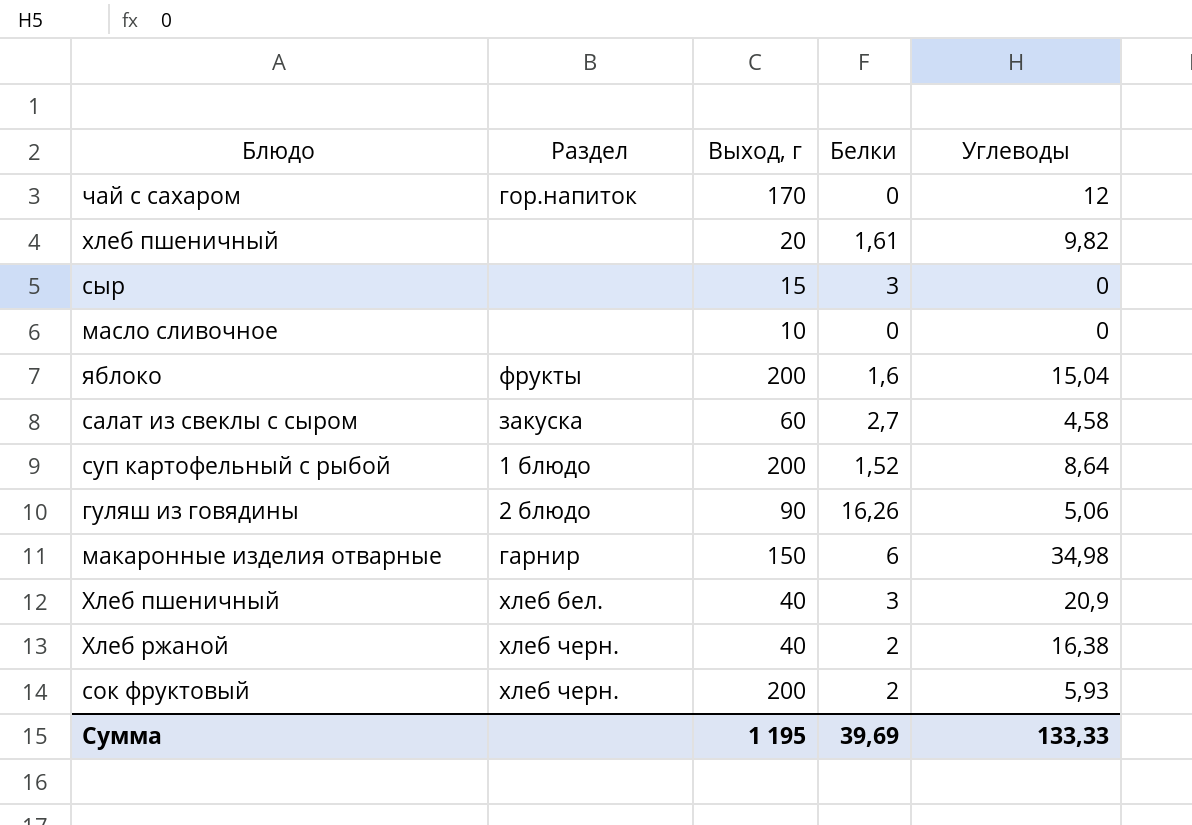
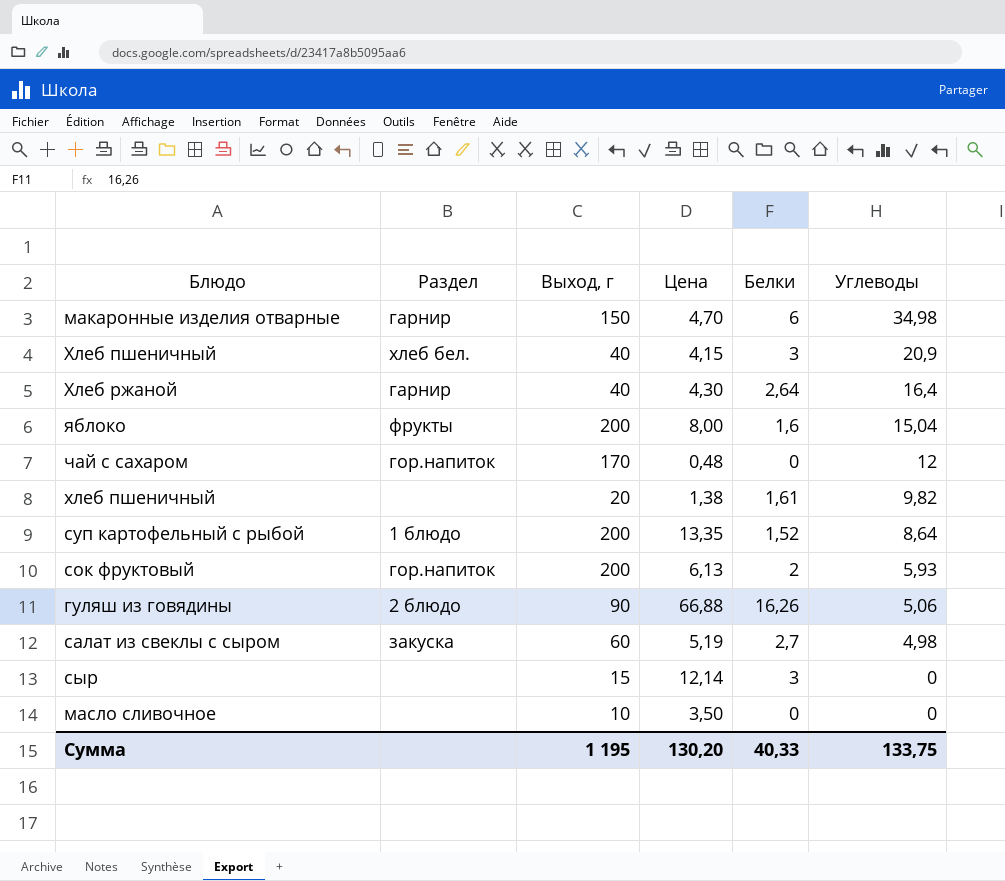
row order: none -> Углеводы descending
column Цена | position: none -> 4
Хлеб ржаной | Раздел: хлеб черн. -> гарнир
Хлеб ржаной | Белки: 2 -> 2,64
Хлеб ржаной | Углеводы: 16,38 -> 16,4
сок фруктовый | Раздел: хлеб черн. -> гор.напиток
салат из свеклы с сыром | Углеводы: 4,58 -> 4,98
Сумма | Белки: 39,69 -> 40,33
Сумма | Углеводы: 133,33 -> 133,75

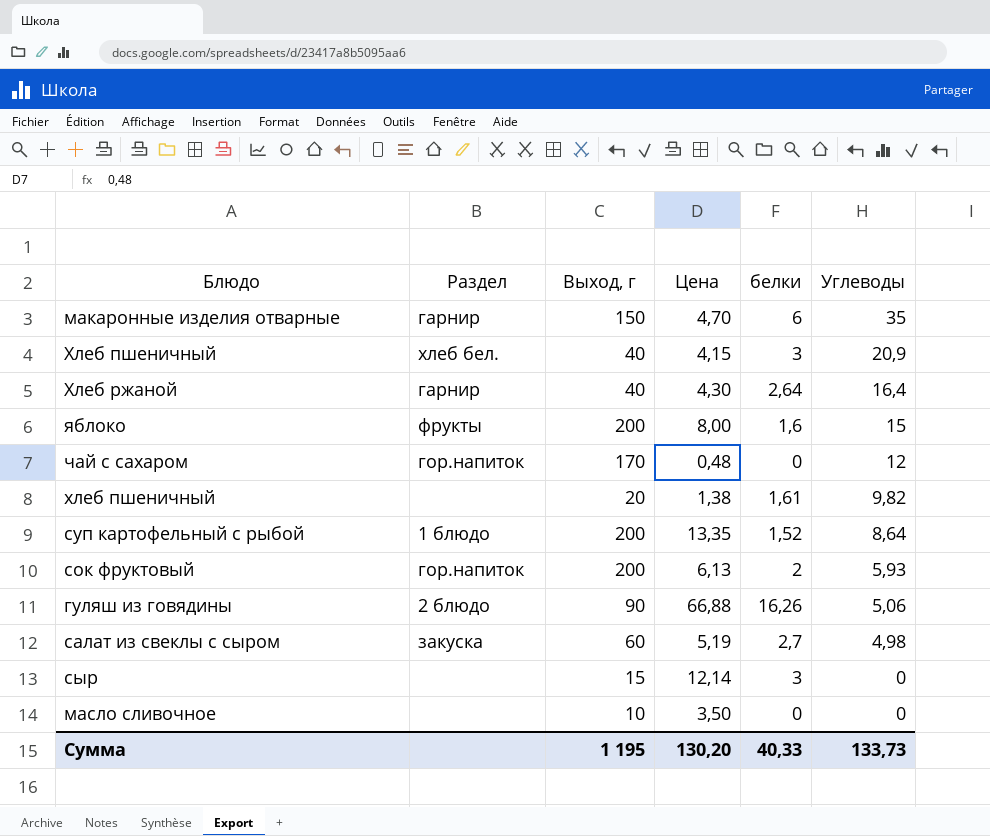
column name: Белки -> белки
макаронные изделия отварные | Углеводы: 34,98 -> 35
яблоко | Углеводы: 15,04 -> 15
Сумма | Углеводы: 133,75 -> 133,73

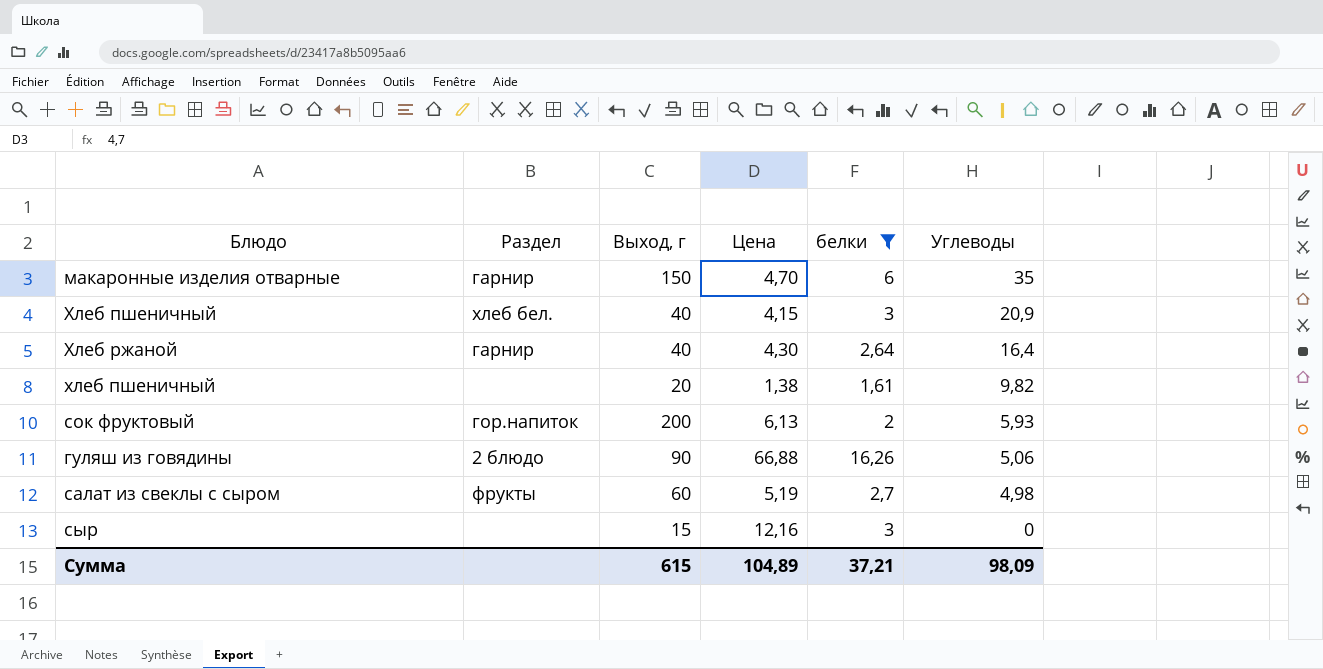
filter: none -> белки >= 1,61
салат из свеклы с сыром | Раздел: закуска -> фрукты
сыр | Цена: 12,14 -> 12,16
Сумма | Выход, г: 1 195 -> 615
Сумма | Цена: 130,20 -> 104,89
Сумма | белки: 40,33 -> 37,21
Сумма | Углеводы: 133,73 -> 98,09

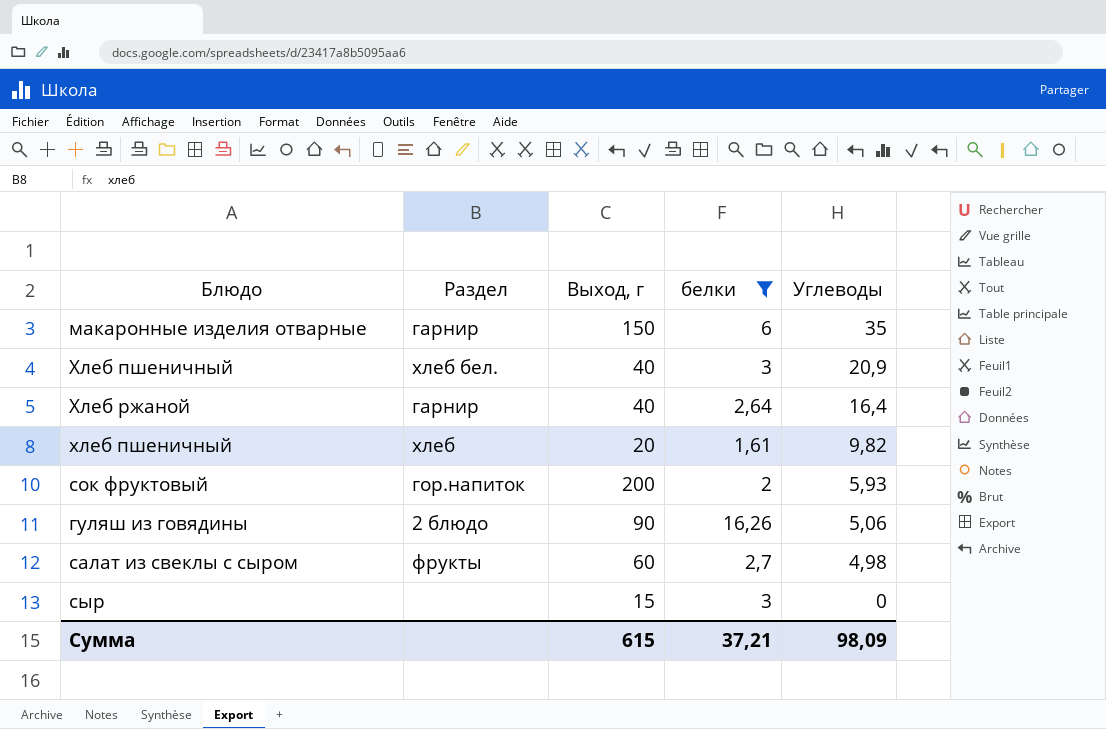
column Цена | position: 4 -> none
хлеб пшеничный | Раздел: none -> хлеб

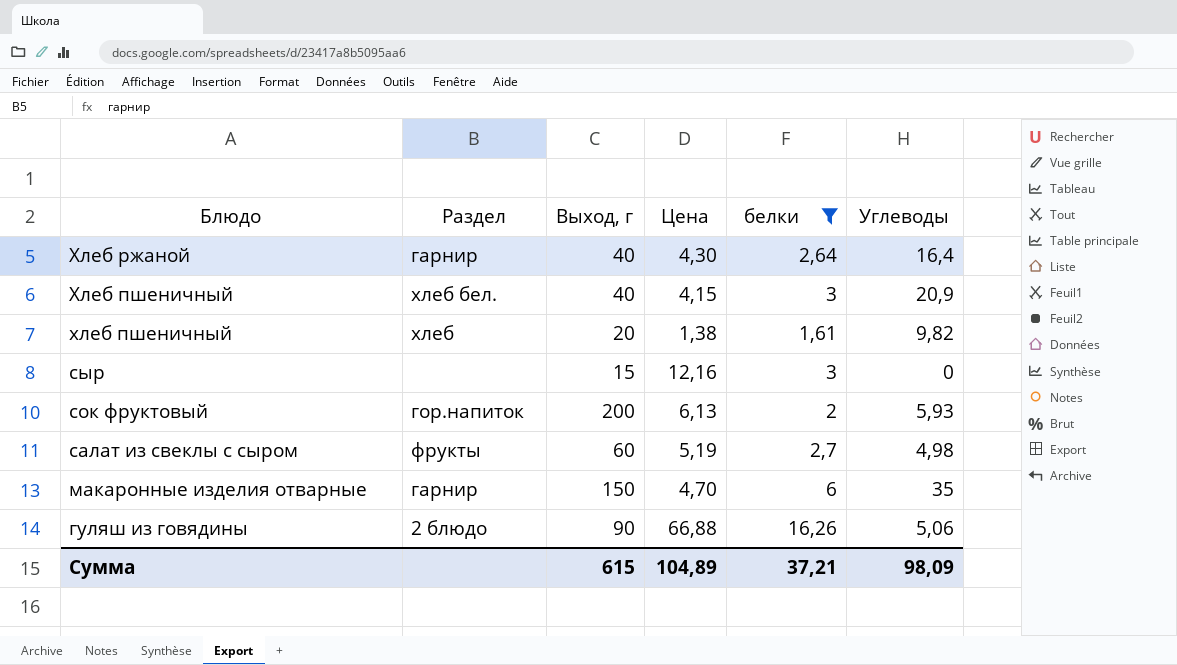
row order: Углеводы descending -> Блюдо descending
column Цена | position: none -> 4

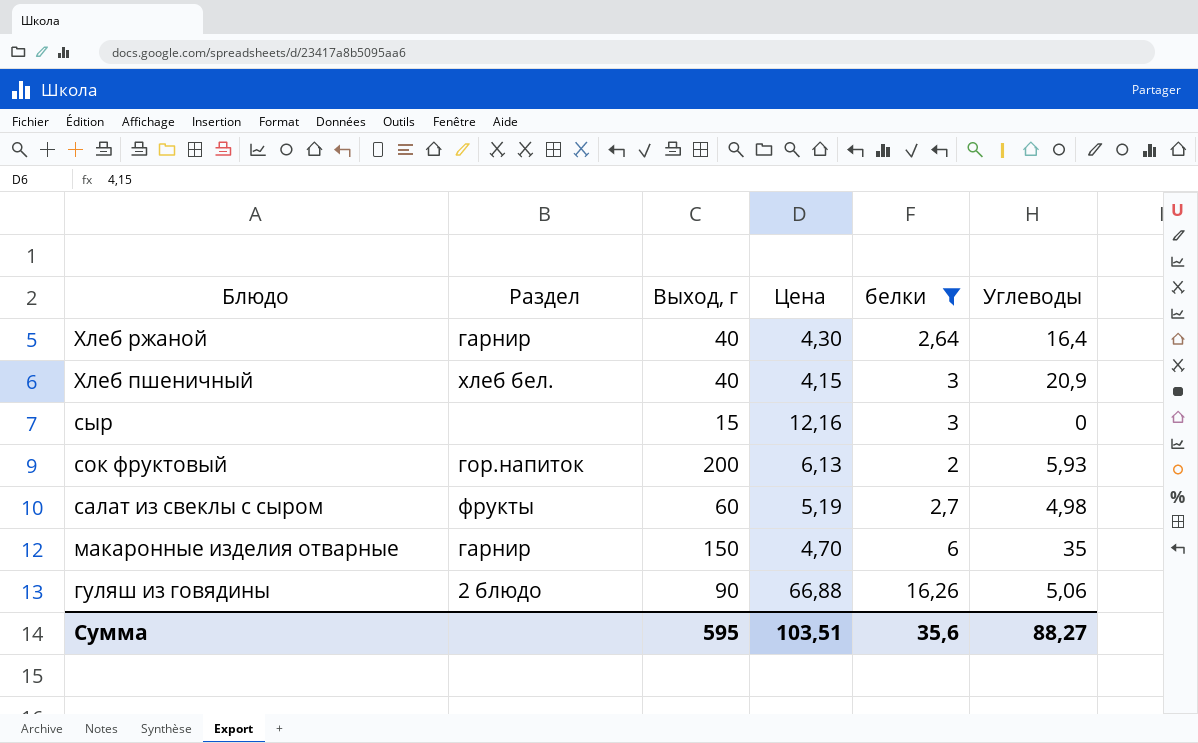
row хлеб пшеничный: хлеб | 20 | 1,38 | 1,61 | 9,82 -> none
Сумма | Выход, г: 615 -> 595
Сумма | Цена: 104,89 -> 103,51
Сумма | белки: 37,21 -> 35,6
Сумма | Углеводы: 98,09 -> 88,27

